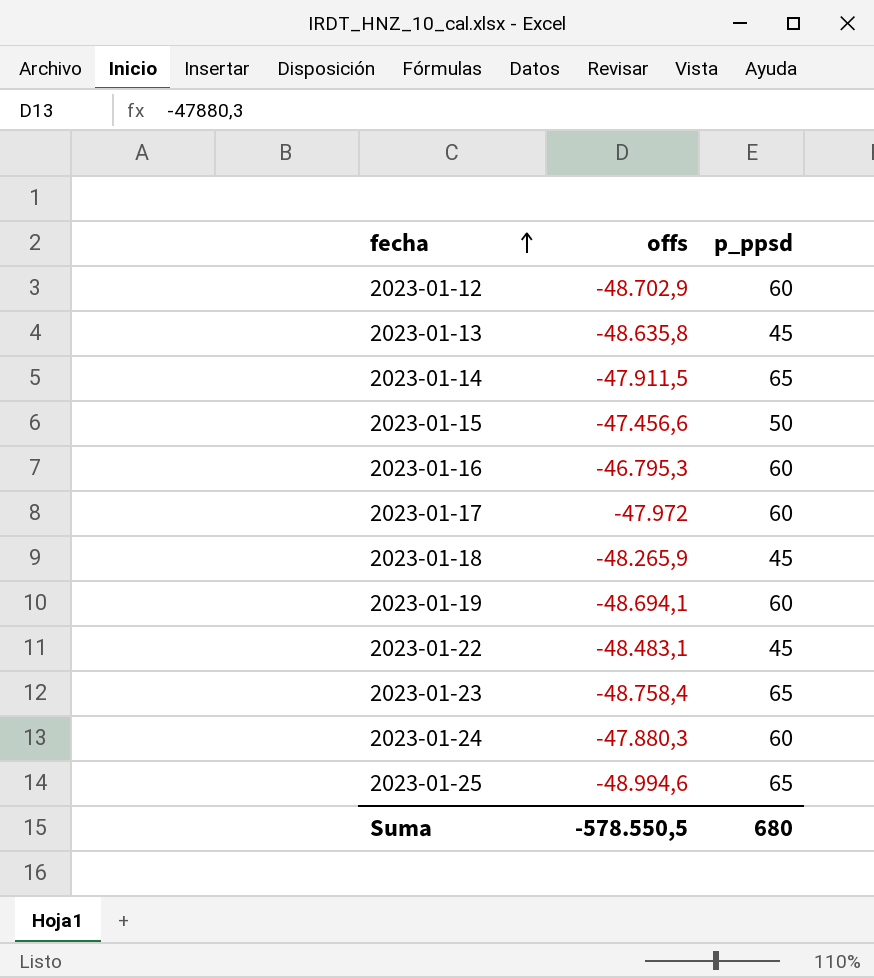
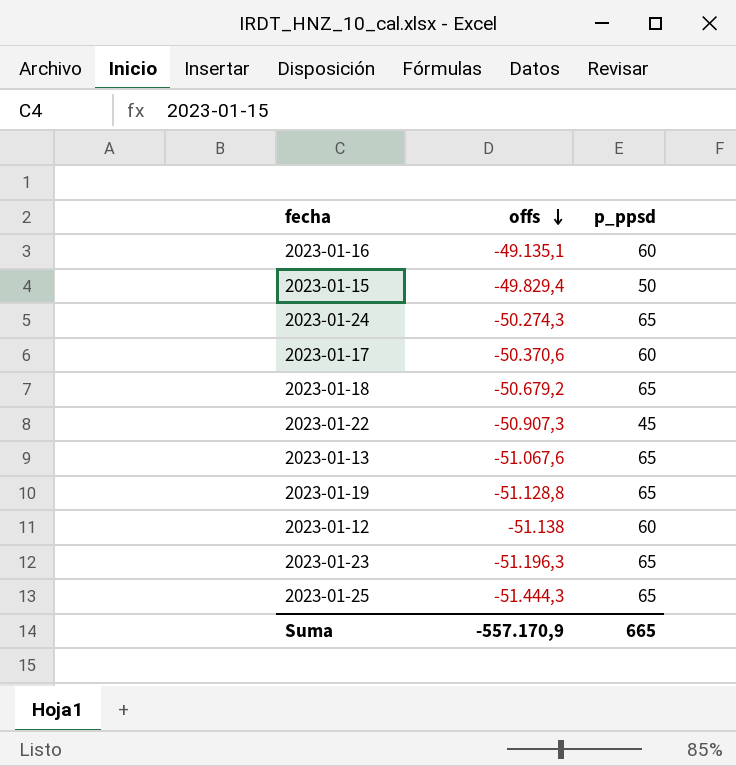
row order: fecha ascending -> offs descending
row 2023-01-14: -47.911,5 | 65 -> none
2023-01-16 | offs: -46.795,3 -> -49.135,1
2023-01-15 | offs: -47.456,6 -> -49.829,4
2023-01-24 | offs: -47.880,3 -> -50.274,3
2023-01-24 | p_ppsd: 60 -> 65
2023-01-17 | offs: -47.972 -> -50.370,6
2023-01-18 | offs: -48.265,9 -> -50.679,2
2023-01-18 | p_ppsd: 45 -> 65
2023-01-22 | offs: -48.483,1 -> -50.907,3
2023-01-13 | offs: -48.635,8 -> -51.067,6
2023-01-13 | p_ppsd: 45 -> 65
2023-01-19 | offs: -48.694,1 -> -51.128,8
2023-01-19 | p_ppsd: 60 -> 65
2023-01-12 | offs: -48.702,9 -> -51.138
2023-01-23 | offs: -48.758,4 -> -51.196,3
2023-01-25 | offs: -48.994,6 -> -51.444,3
Suma | offs: -578.550,5 -> -557.170,9
Suma | p_ppsd: 680 -> 665

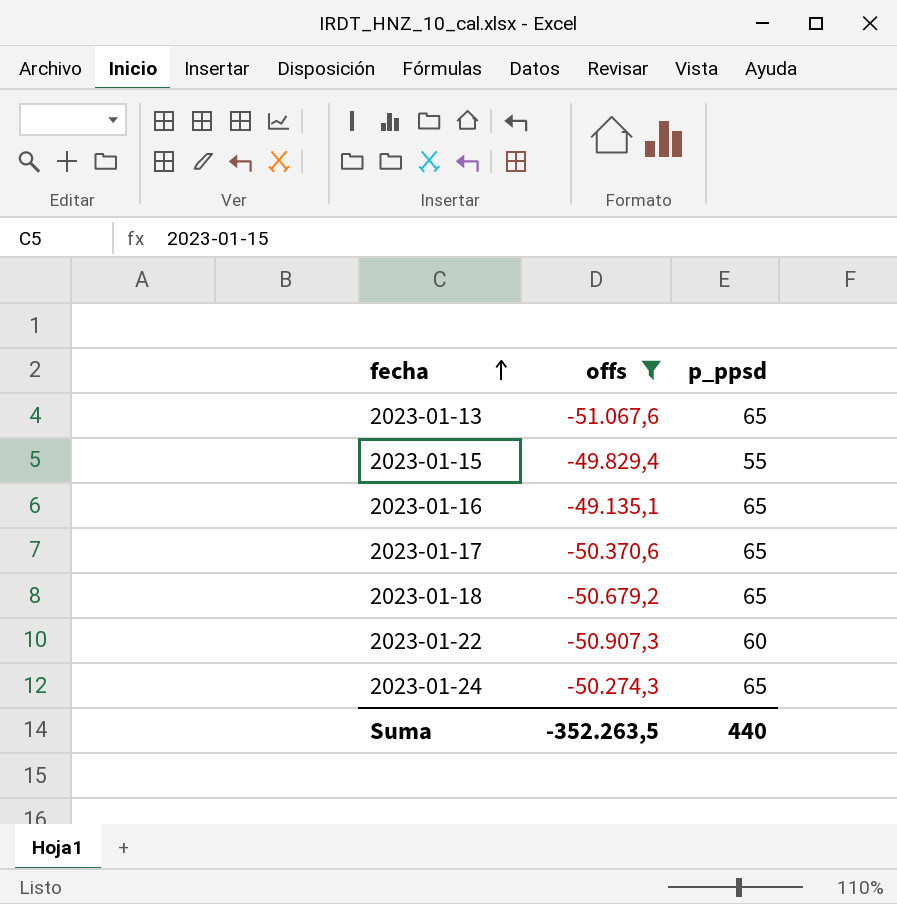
filter: none -> offs >= -51.067,6
row order: offs descending -> fecha ascending
2023-01-15 | p_ppsd: 50 -> 55
2023-01-16 | p_ppsd: 60 -> 65
2023-01-17 | p_ppsd: 60 -> 65
2023-01-22 | p_ppsd: 45 -> 60
Suma | offs: -557.170,9 -> -352.263,5
Suma | p_ppsd: 665 -> 440

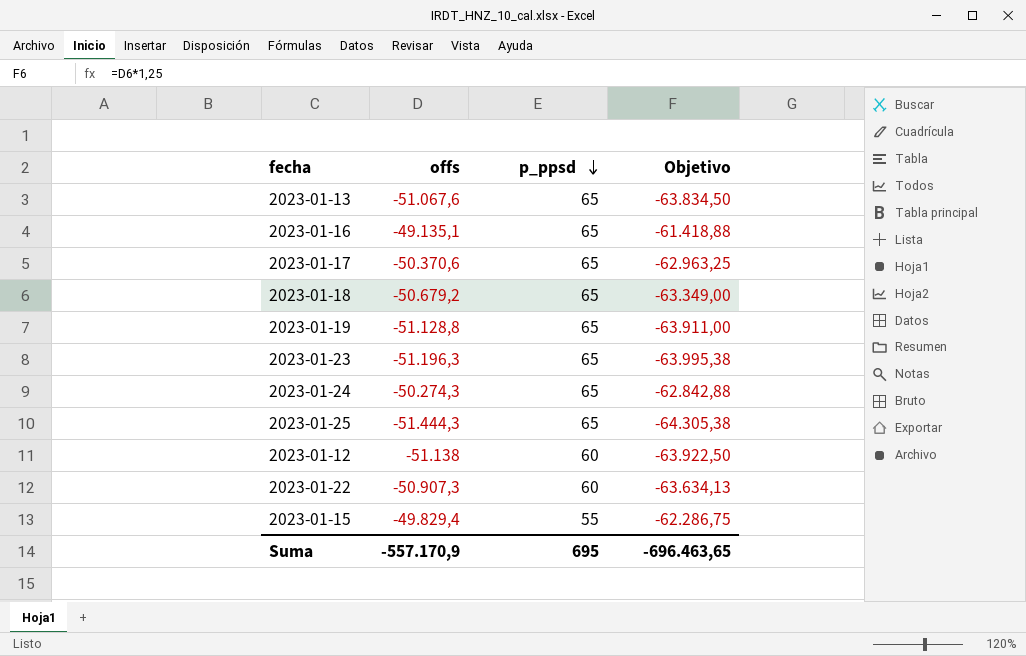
filter: offs >= -51.067,6 -> none
row order: fecha ascending -> p_ppsd descending
column Objetivo | formula: none -> [offs] * 1,25
Suma | offs: -352.263,5 -> -557.170,9
Suma | p_ppsd: 440 -> 695

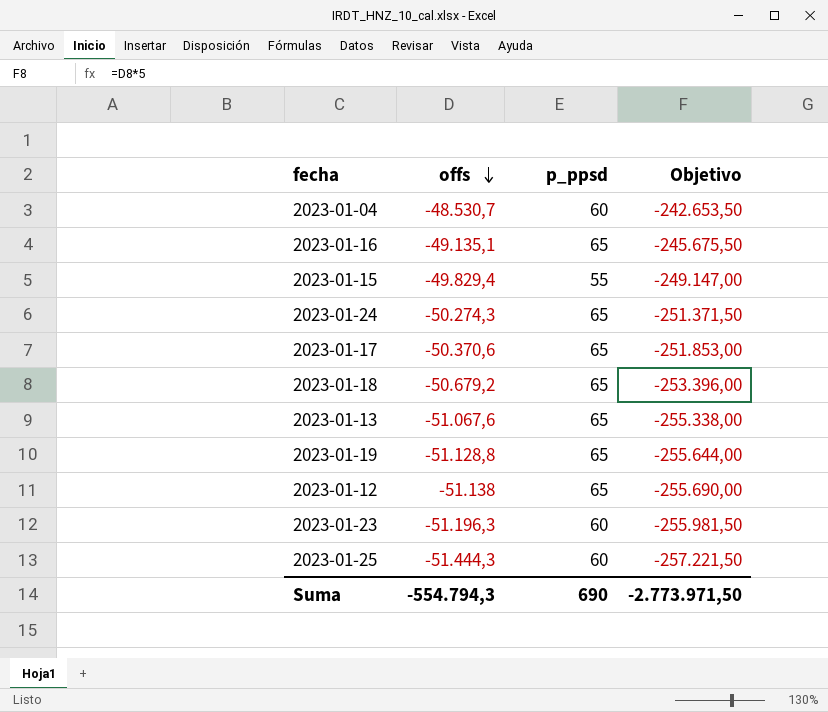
row order: p_ppsd descending -> offs descending
column Objetivo | formula: [offs] * 1,25 -> [offs] * 5
row 2023-01-22: -50.907,3 | 60 | -63.634,13 -> none
row 2023-01-04: none -> -48.530,7 | 60 | -242.653,50
2023-01-12 | p_ppsd: 60 -> 65
2023-01-23 | p_ppsd: 65 -> 60
2023-01-25 | p_ppsd: 65 -> 60
Suma | offs: -557.170,9 -> -554.794,3
Suma | p_ppsd: 695 -> 690
Suma | Objetivo: -696.463,65 -> -2.773.971,50

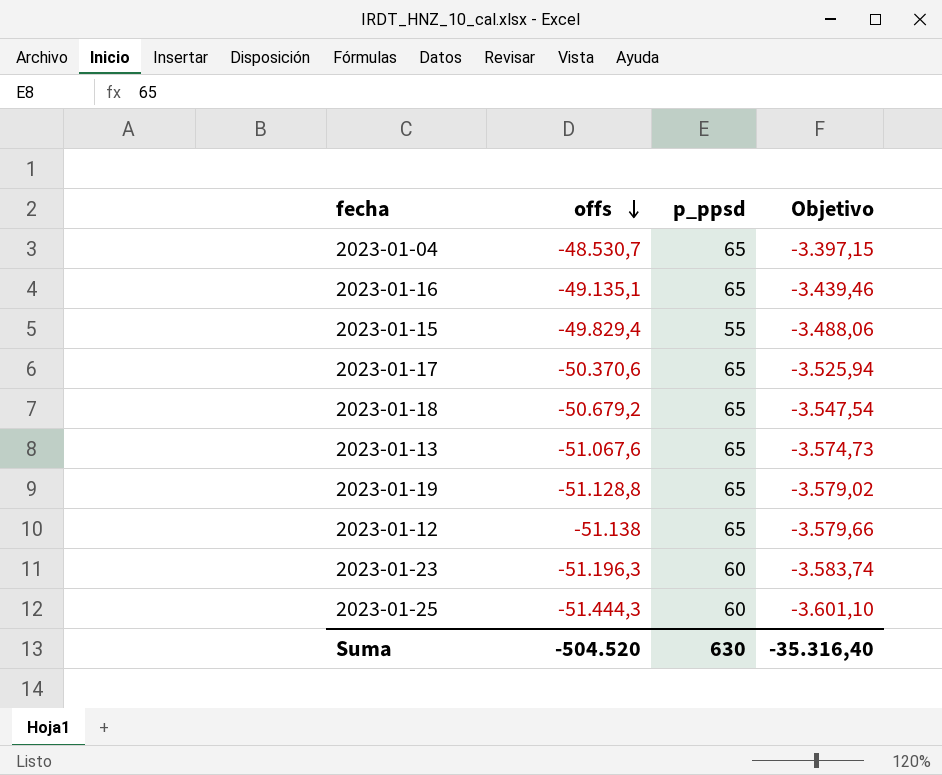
column Objetivo | formula: [offs] * 5 -> [offs] * 0,07
row 2023-01-24: -50.274,3 | 65 | -251.371,50 -> none
2023-01-04 | p_ppsd: 60 -> 65
Suma | offs: -554.794,3 -> -504.520
Suma | p_ppsd: 690 -> 630
Suma | Objetivo: -2.773.971,50 -> -35.316,40

